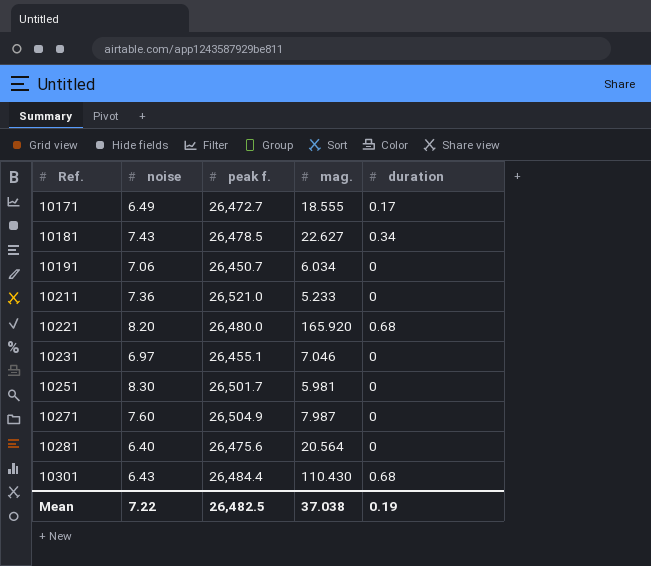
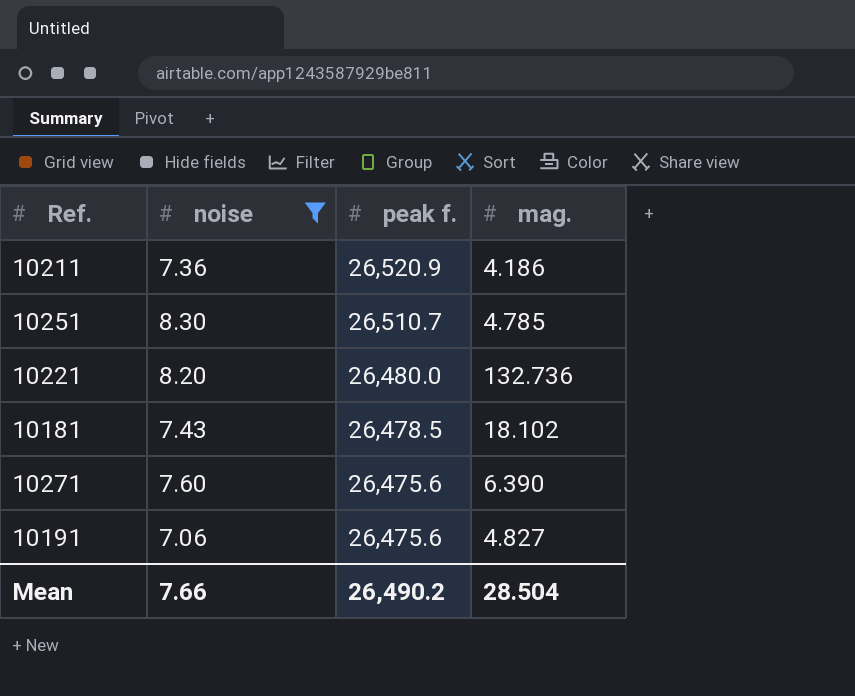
filter: none -> noise >= 7.06
row order: Ref. ascending -> peak f. descending
column duration | position: 5 -> none
10211 | peak f.: 26,521.0 -> 26,520.9
10211 | mag.: 5.233 -> 4.186
10251 | peak f.: 26,501.7 -> 26,510.7
10251 | mag.: 5.981 -> 4.785
10221 | mag.: 165.920 -> 132.736
10181 | mag.: 22.627 -> 18.102
10271 | peak f.: 26,504.9 -> 26,475.6
10271 | mag.: 7.987 -> 6.390
10191 | peak f.: 26,450.7 -> 26,475.6
10191 | mag.: 6.034 -> 4.827
Mean | noise: 7.22 -> 7.66
Mean | peak f.: 26,482.5 -> 26,490.2
Mean | mag.: 37.038 -> 28.504

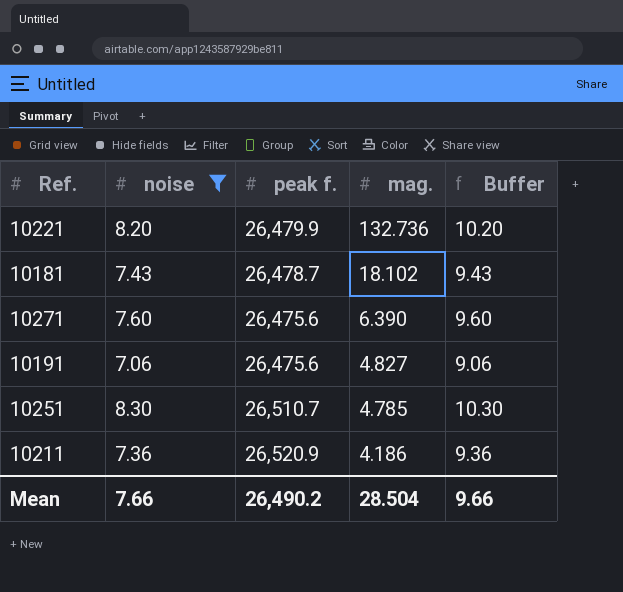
row order: peak f. descending -> mag. descending
column Buffer | formula: none -> [noise] + 2
10221 | peak f.: 26,480.0 -> 26,479.9
10181 | peak f.: 26,478.5 -> 26,478.7

